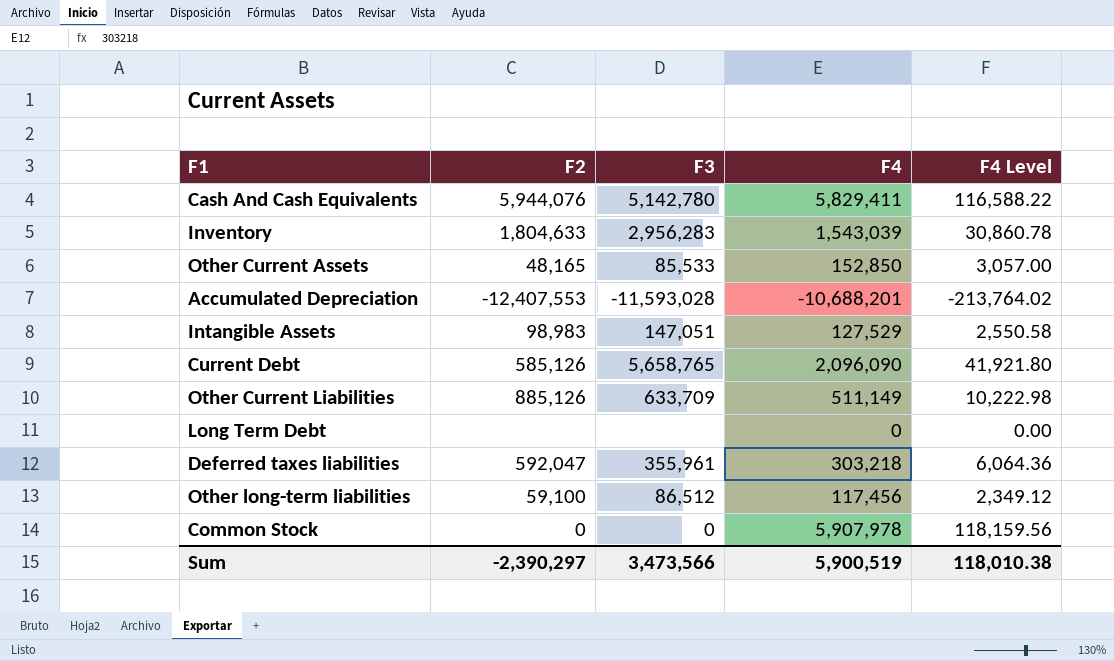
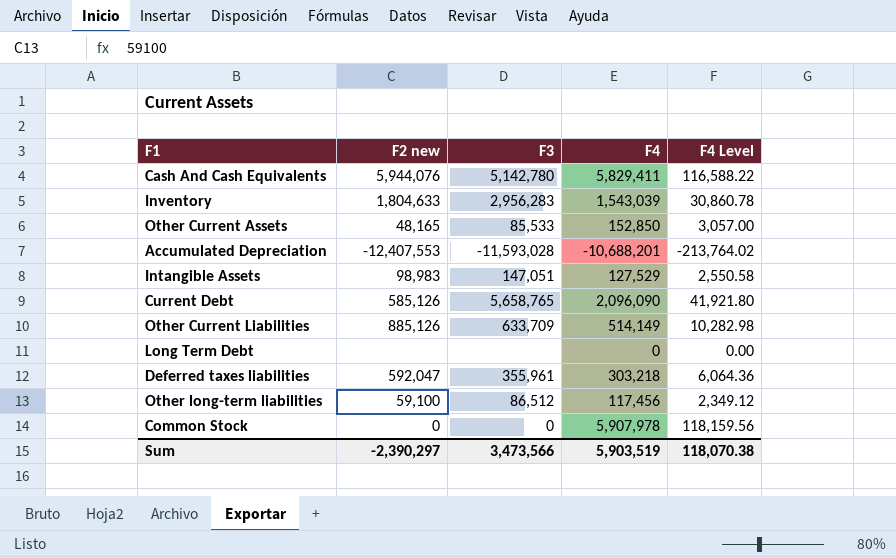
column name: F2 -> F2 new
Other Current Liabilities | F4: 511,149 -> 514,149
Other Current Liabilities | F4 Level: 10,222.98 -> 10,282.98
Sum | F4: 5,900,519 -> 5,903,519
Sum | F4 Level: 118,010.38 -> 118,070.38

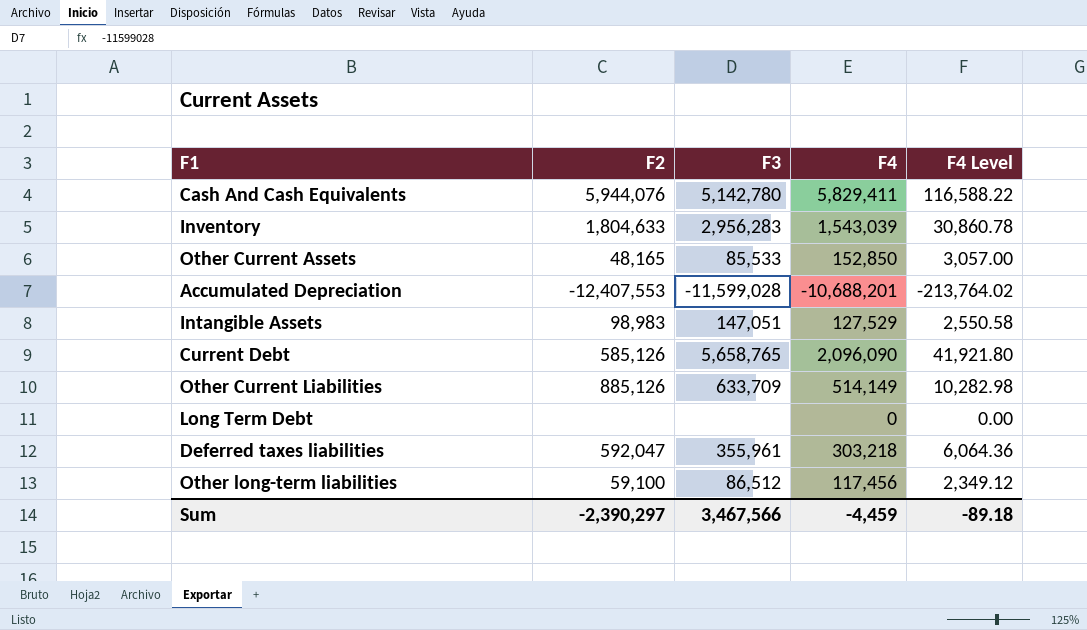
column name: F2 new -> F2
row Common Stock: 0 | 0 | 5,907,978 | 118,159.56 -> none
Accumulated Depreciation | F3: -11,593,028 -> -11,599,028
Sum | F3: 3,473,566 -> 3,467,566
Sum | F4: 5,903,519 -> -4,459
Sum | F4 Level: 118,070.38 -> -89.18

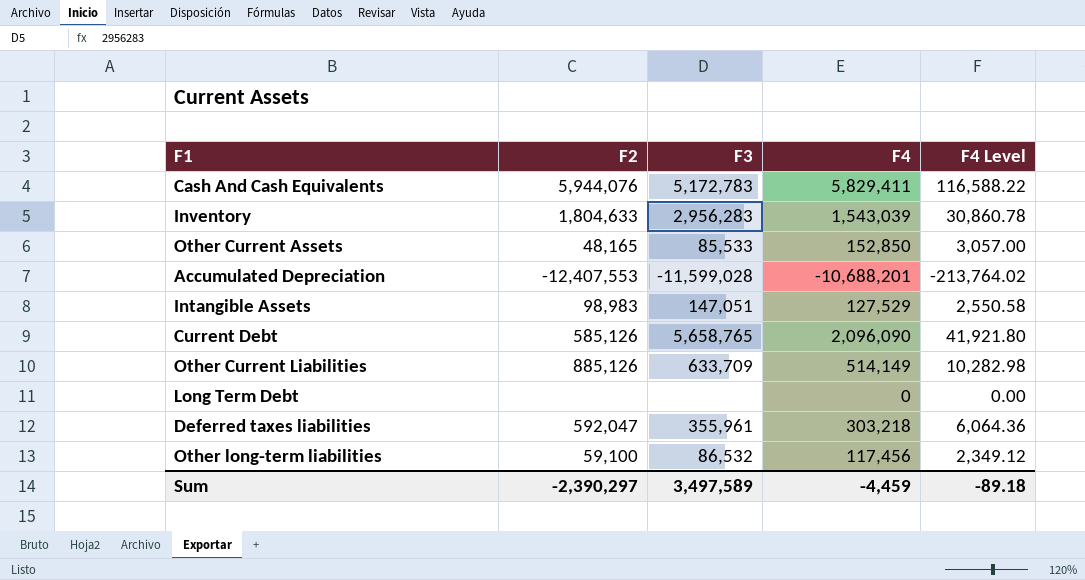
Cash And Cash Equivalents | F3: 5,142,780 -> 5,172,783
Other long-term liabilities | F3: 86,512 -> 86,532
Sum | F3: 3,467,566 -> 3,497,589

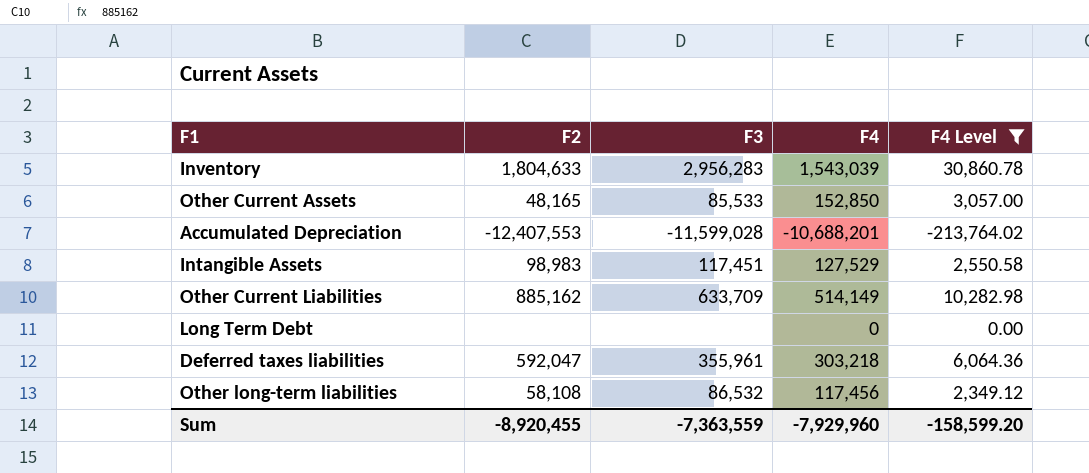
filter: none -> F4 Level <= 30,860.78
Intangible Assets | F3: 147,051 -> 117,451
Other Current Liabilities | F2: 885,126 -> 885,162
Other long-term liabilities | F2: 59,100 -> 58,108
Sum | F2: -2,390,297 -> -8,920,455
Sum | F3: 3,497,589 -> -7,363,559
Sum | F4: -4,459 -> -7,929,960
Sum | F4 Level: -89.18 -> -158,599.20

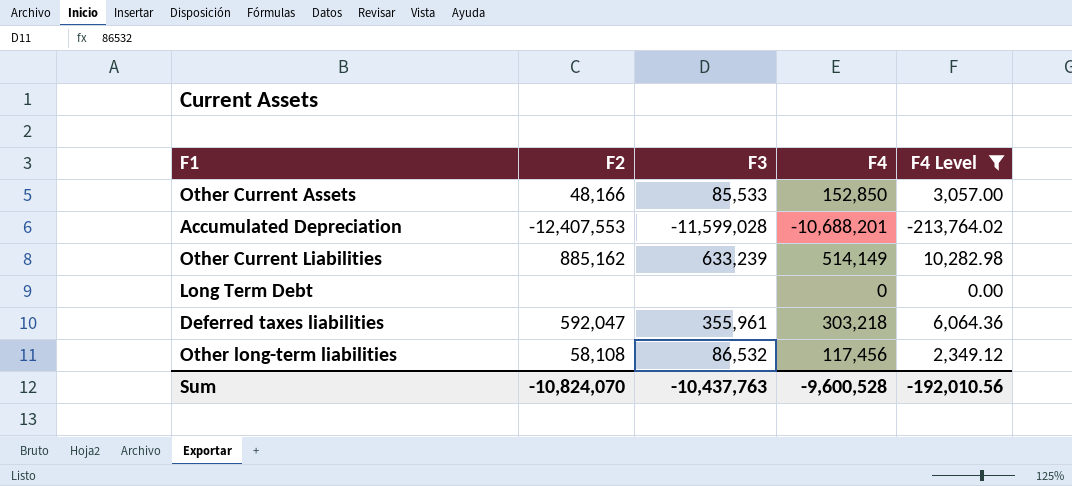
row Inventory: 1,804,633 | 2,956,283 | 1,543,039 | 30,860.78 -> none
row Intangible Assets: 98,983 | 117,451 | 127,529 | 2,550.58 -> none
Other Current Assets | F2: 48,165 -> 48,166
Other Current Liabilities | F3: 633,709 -> 633,239
Sum | F2: -8,920,455 -> -10,824,070
Sum | F3: -7,363,559 -> -10,437,763
Sum | F4: -7,929,960 -> -9,600,528
Sum | F4 Level: -158,599.20 -> -192,010.56

